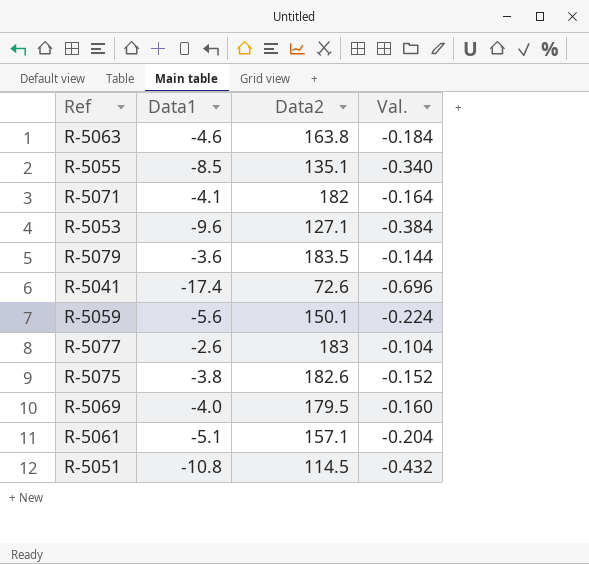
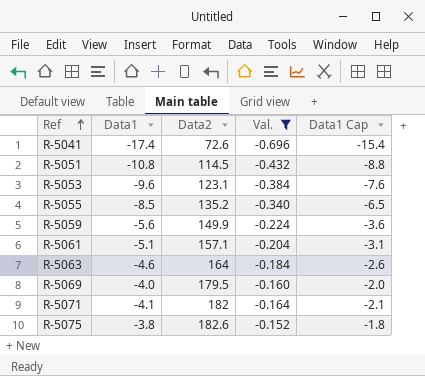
filter: none -> Val. <= -0.152
row order: none -> Ref ascending
column Data1 Cap | formula: none -> [Data1] + 2
R-5053 | Data2: 127.1 -> 123.1
R-5055 | Data2: 135.1 -> 135.2
R-5059 | Data2: 150.1 -> 149.9
R-5063 | Data2: 163.8 -> 164

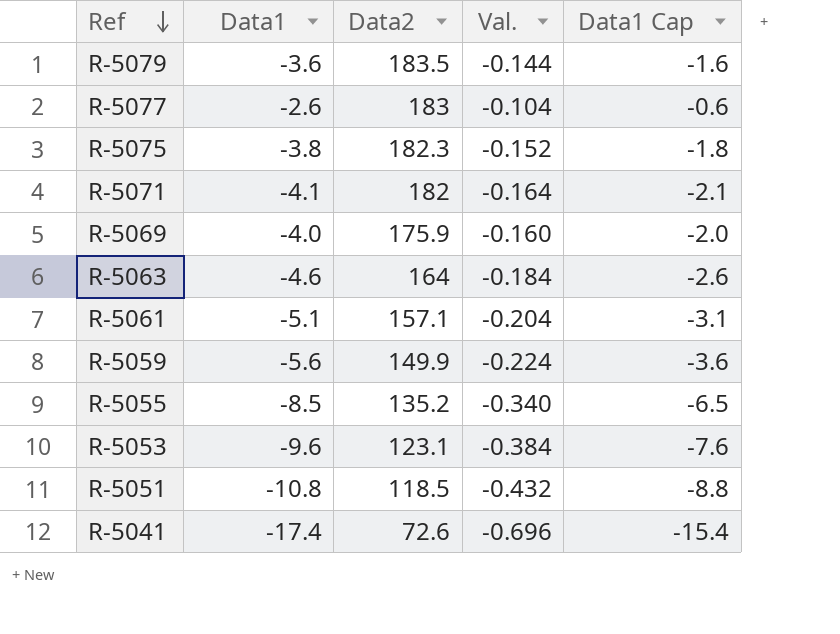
filter: Val. <= -0.152 -> none
row order: Ref ascending -> Ref descending
R-5075 | Data2: 182.6 -> 182.3
R-5069 | Data2: 179.5 -> 175.9
R-5051 | Data2: 114.5 -> 118.5

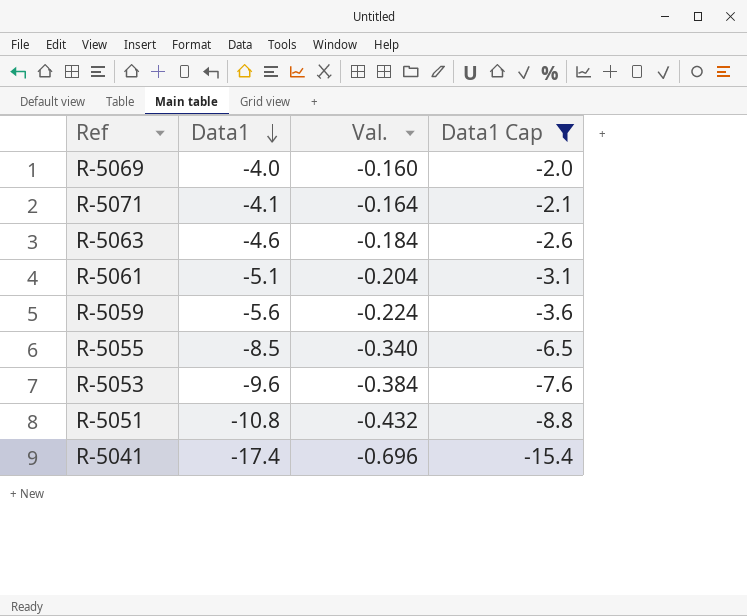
filter: none -> Data1 Cap <= -2.0
row order: Ref descending -> Data1 descending
column Data2 | position: 3 -> none

